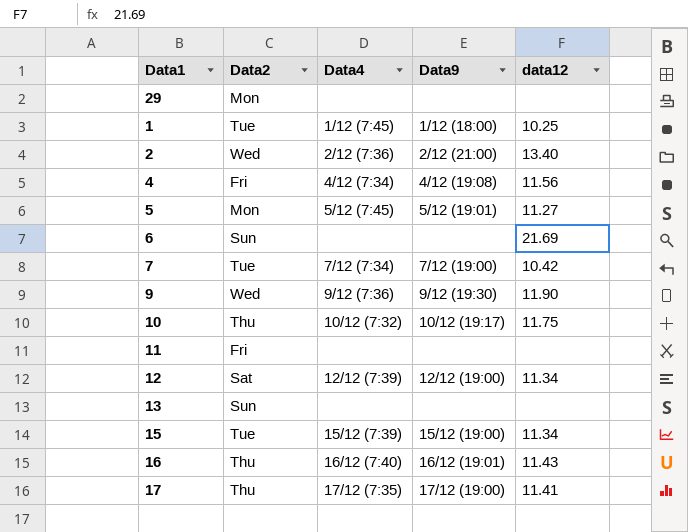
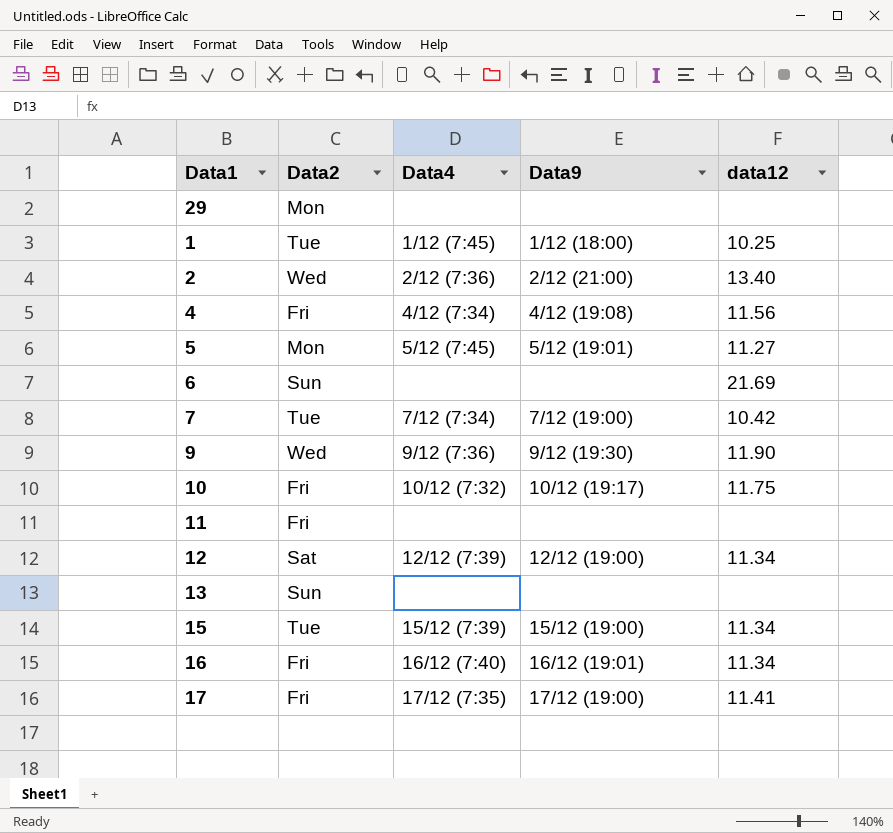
10 | Data2: Thu -> Fri
16 | Data2: Thu -> Fri
16 | data12: 11.43 -> 11.34
17 | Data2: Thu -> Fri

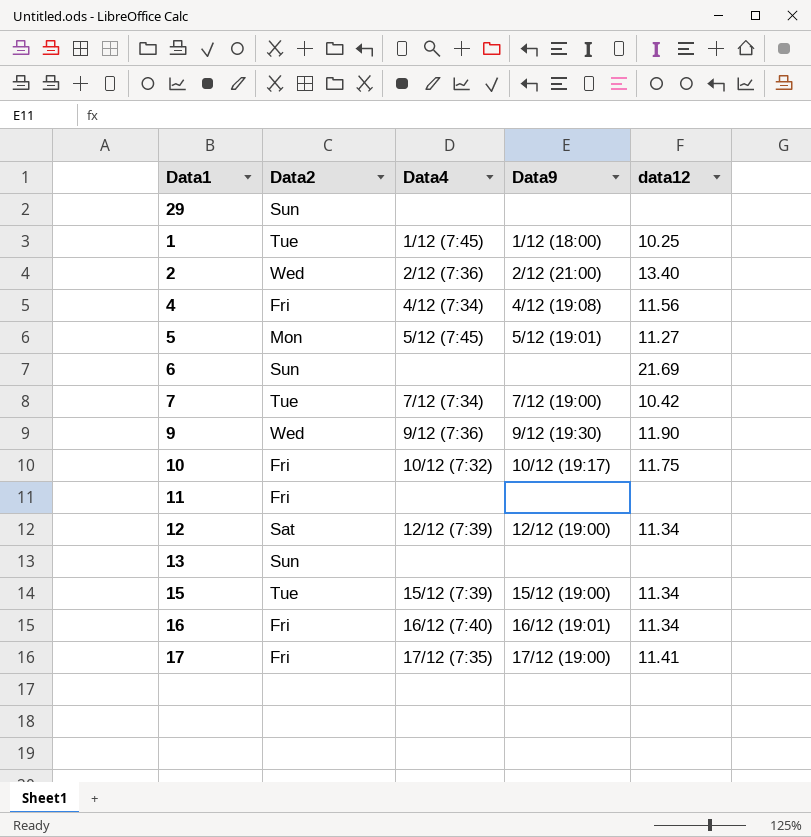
29 | Data2: Mon -> Sun

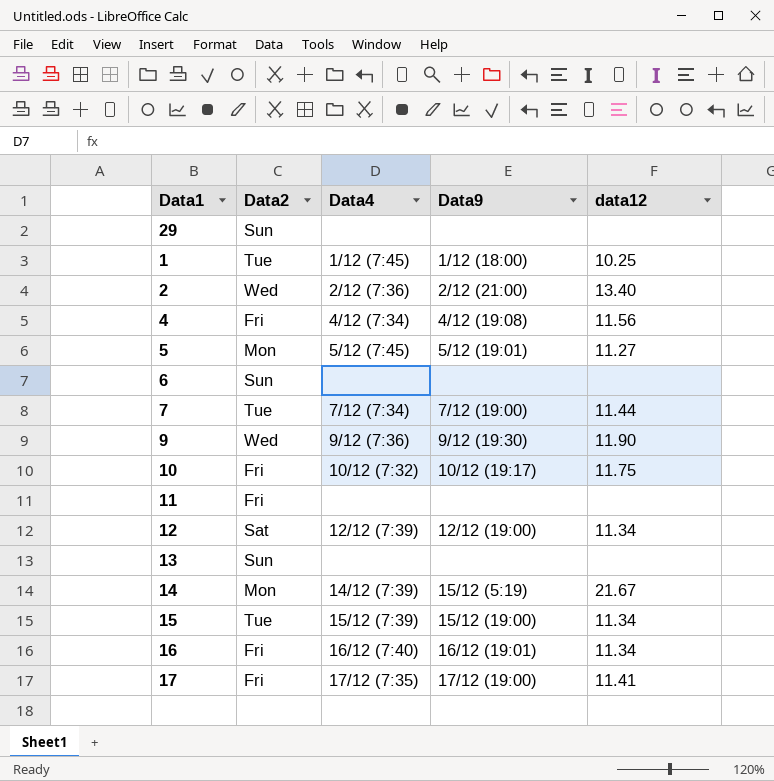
6 | data12: 21.69 -> none
7 | data12: 10.42 -> 11.44
row 14: none -> Mon | 14/12 (7:39) | 15/12 (5:19) | 21.67

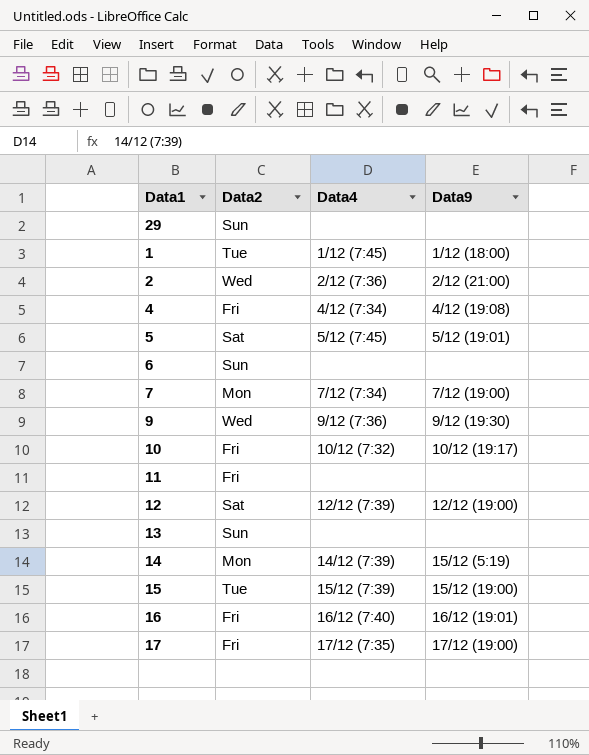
column data12 | position: 5 -> none
5 | Data2: Mon -> Sat
7 | Data2: Tue -> Mon

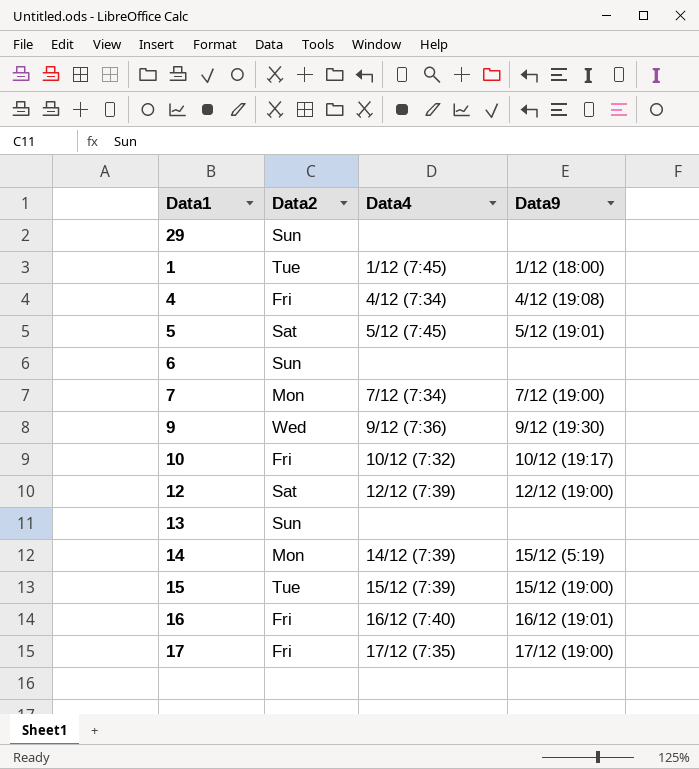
row 2: Wed | 2/12 (7:36) | 2/12 (21:00) -> none
row 11: Fri | none | none -> none

